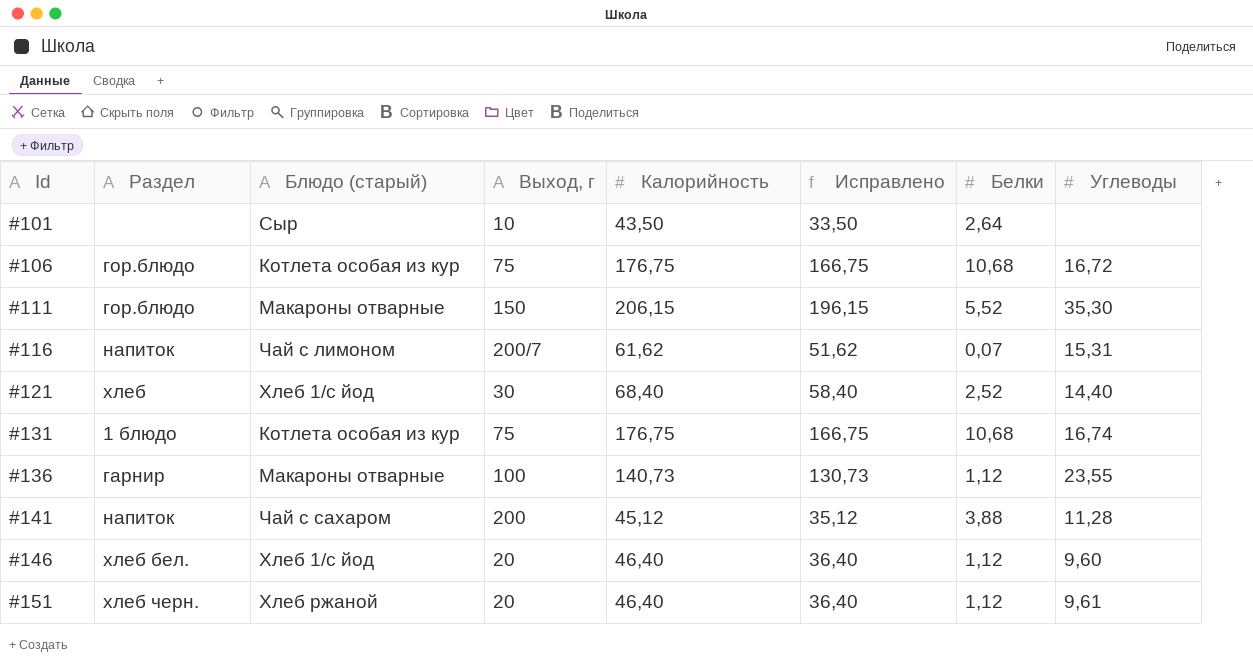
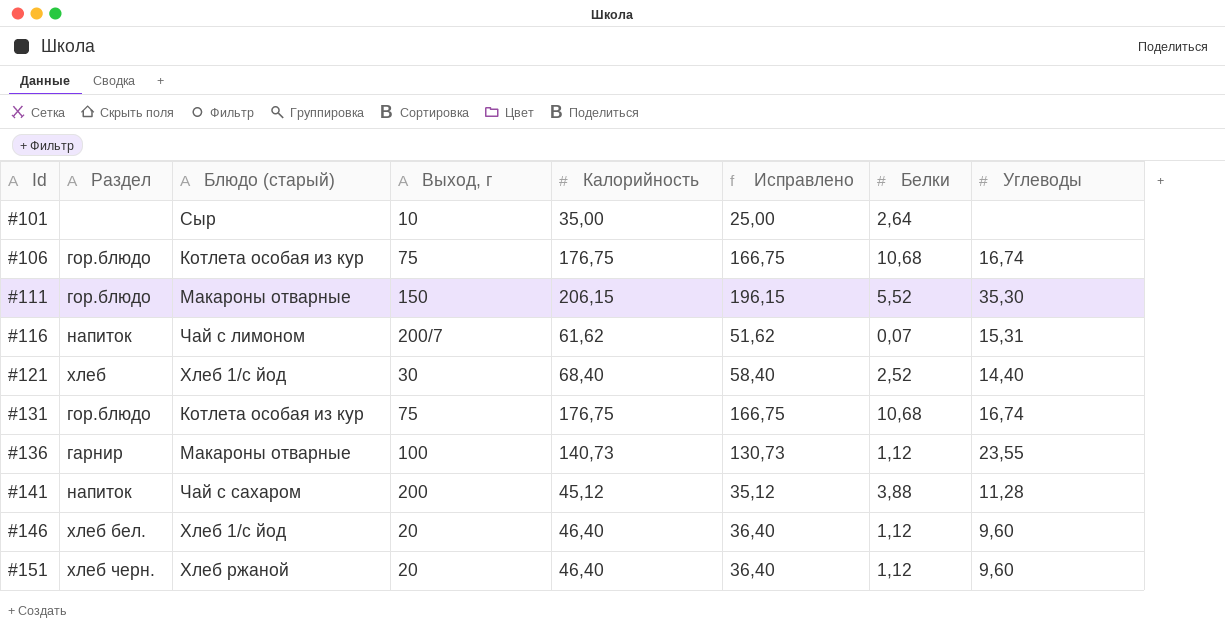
#101 | Калорийность: 43,50 -> 35,00
#101 | Исправлено: 33,50 -> 25,00
#106 | Углеводы: 16,72 -> 16,74
#131 | Раздел: 1 блюдо -> гор.блюдо
#151 | Углеводы: 9,61 -> 9,60

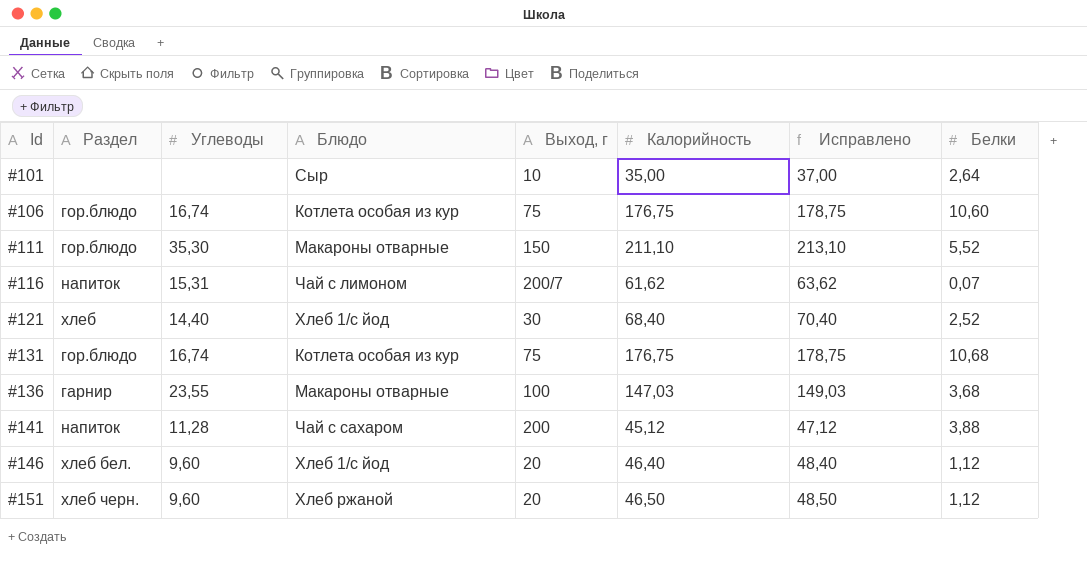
column Углеводы | position: 8 -> 3
column name: Блюдо (старый) -> Блюдо
column Исправлено | formula: [Калорийность] - 10 -> [Калорийность] + 2
#106 | Белки: 10,68 -> 10,60
#111 | Калорийность: 206,15 -> 211,10
#136 | Калорийность: 140,73 -> 147,03
#136 | Белки: 1,12 -> 3,68
#151 | Калорийность: 46,40 -> 46,50

